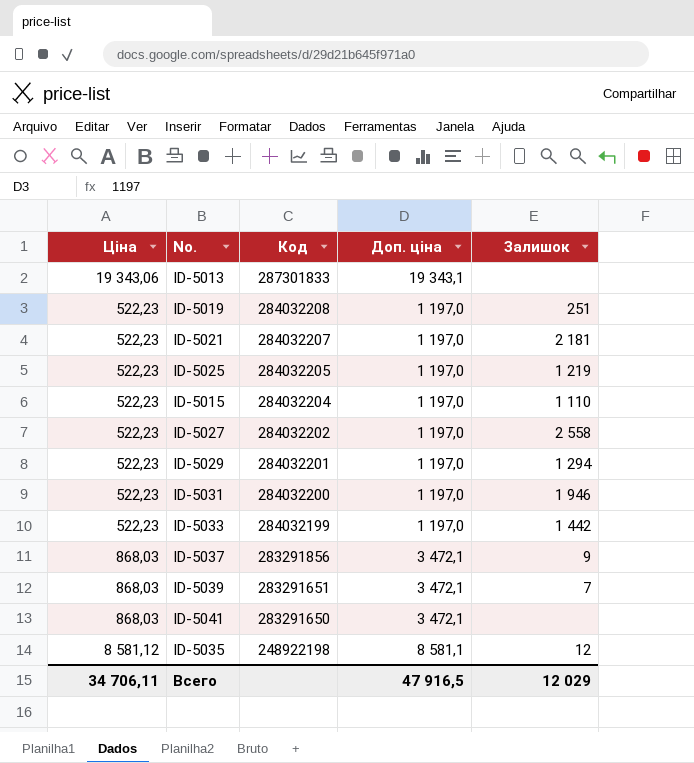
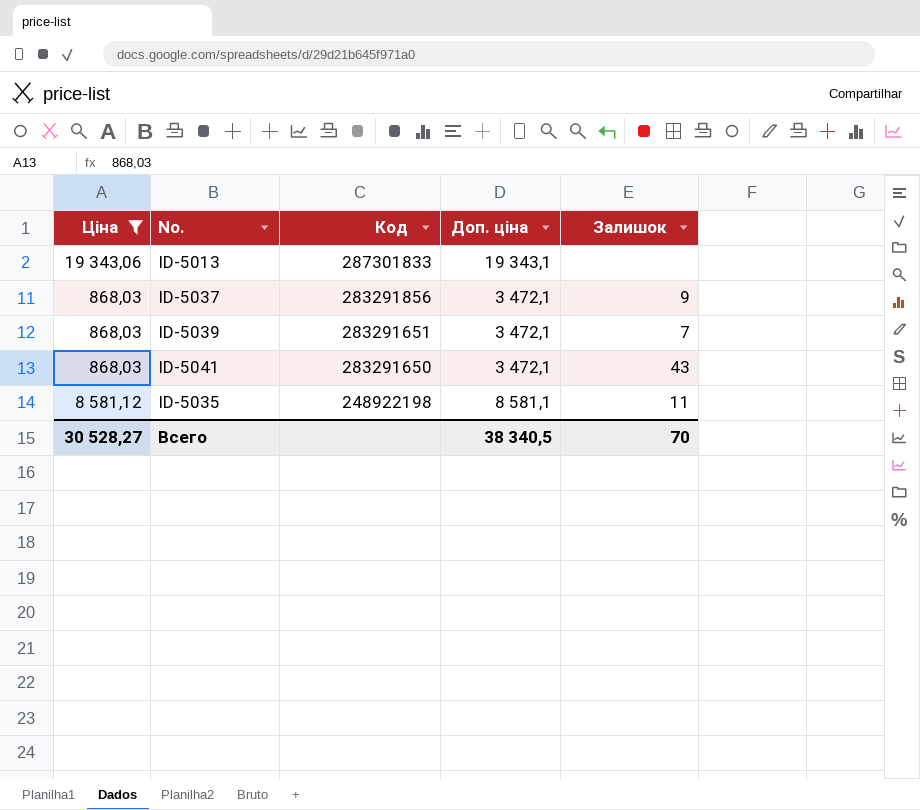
filter: none -> Ціна != 522,23
ID-5041 | Залишок: none -> 43
ID-5035 | Залишок: 12 -> 11
Всего | Ціна: 34 706,11 -> 30 528,27
Всего | Доп. ціна: 47 916,5 -> 38 340,5
Всего | Залишок: 12 029 -> 70

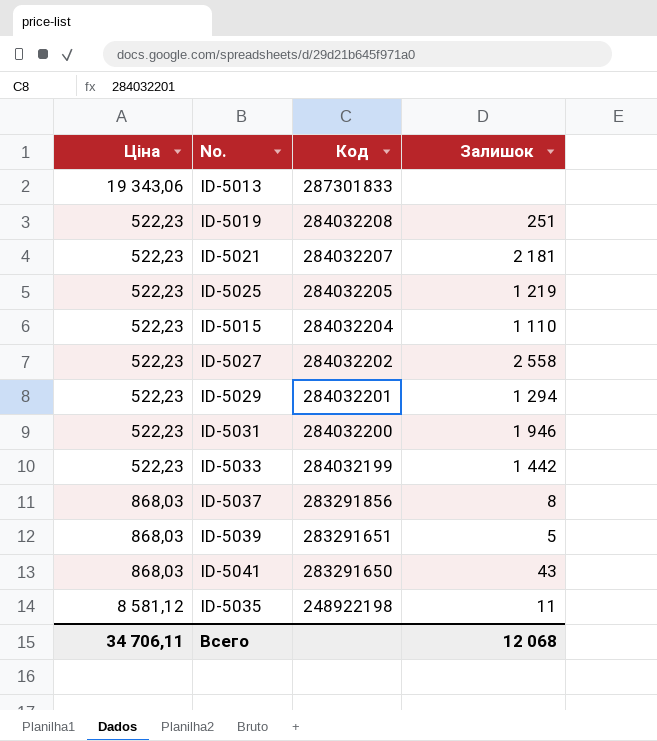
filter: Ціна != 522,23 -> none
column Доп. ціна | position: 4 -> none
ID-5037 | Залишок: 9 -> 8
ID-5039 | Залишок: 7 -> 5
Всего | Ціна: 30 528,27 -> 34 706,11
Всего | Залишок: 70 -> 12 068

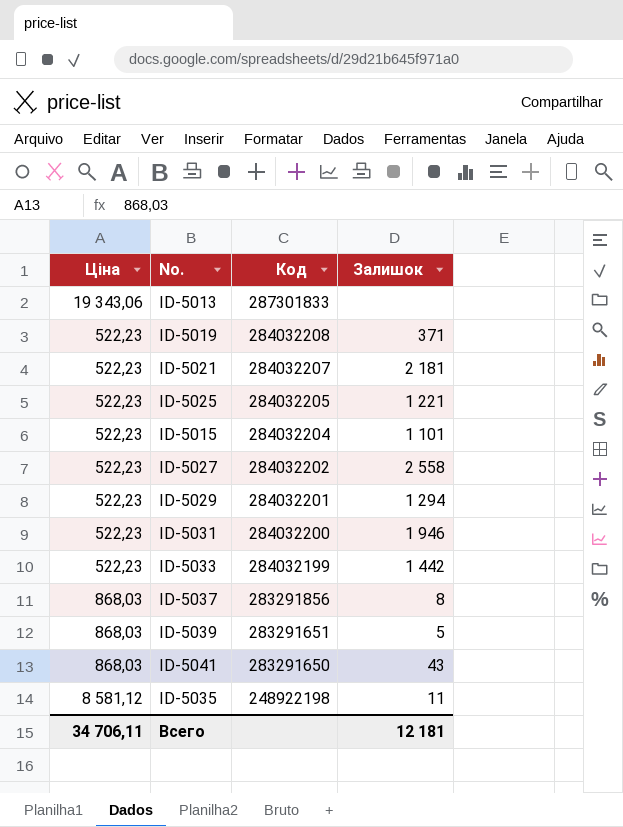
ID-5019 | Залишок: 251 -> 371
ID-5025 | Залишок: 1 219 -> 1 221
ID-5015 | Залишок: 1 110 -> 1 101
Всего | Залишок: 12 068 -> 12 181

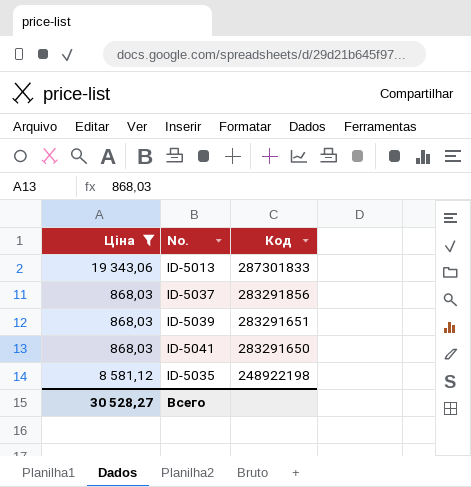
filter: none -> Ціна != 522,23
column Залишок | position: 4 -> none
Всего | Ціна: 34 706,11 -> 30 528,27

